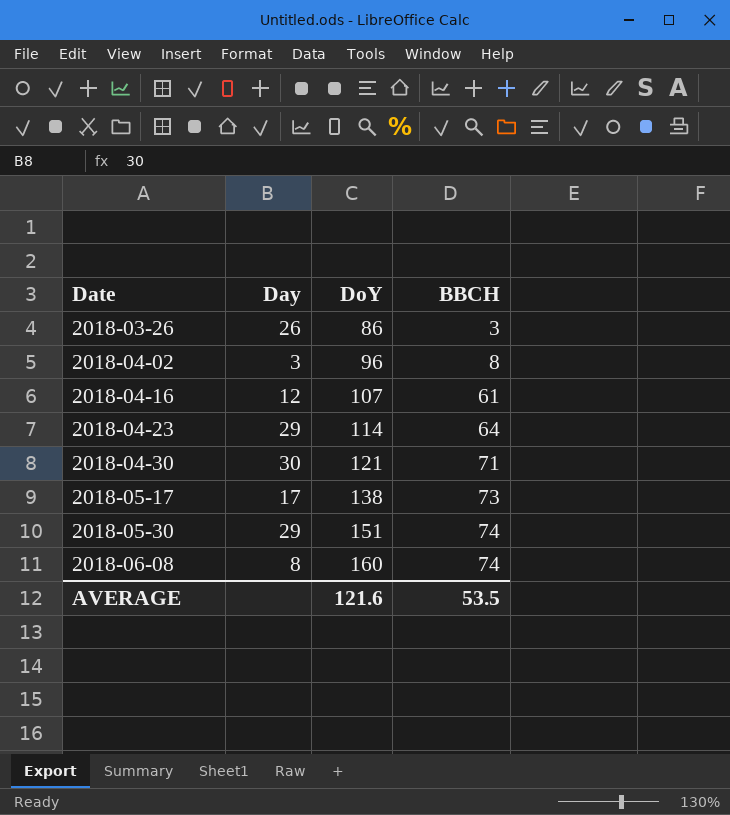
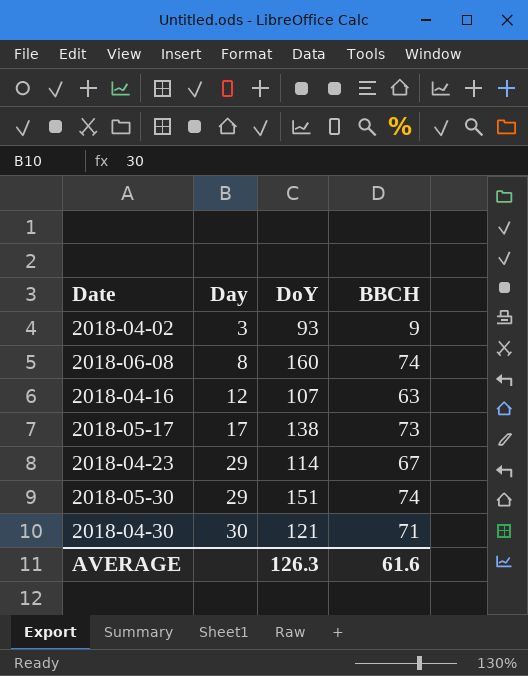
row order: Date ascending -> Day ascending
row 2018-03-26: 26 | 86 | 3 -> none
2018-04-02 | DoY: 96 -> 93
2018-04-02 | BBCH: 8 -> 9
2018-04-16 | BBCH: 61 -> 63
2018-04-23 | BBCH: 64 -> 67
AVERAGE | DoY: 121.6 -> 126.3
AVERAGE | BBCH: 53.5 -> 61.6

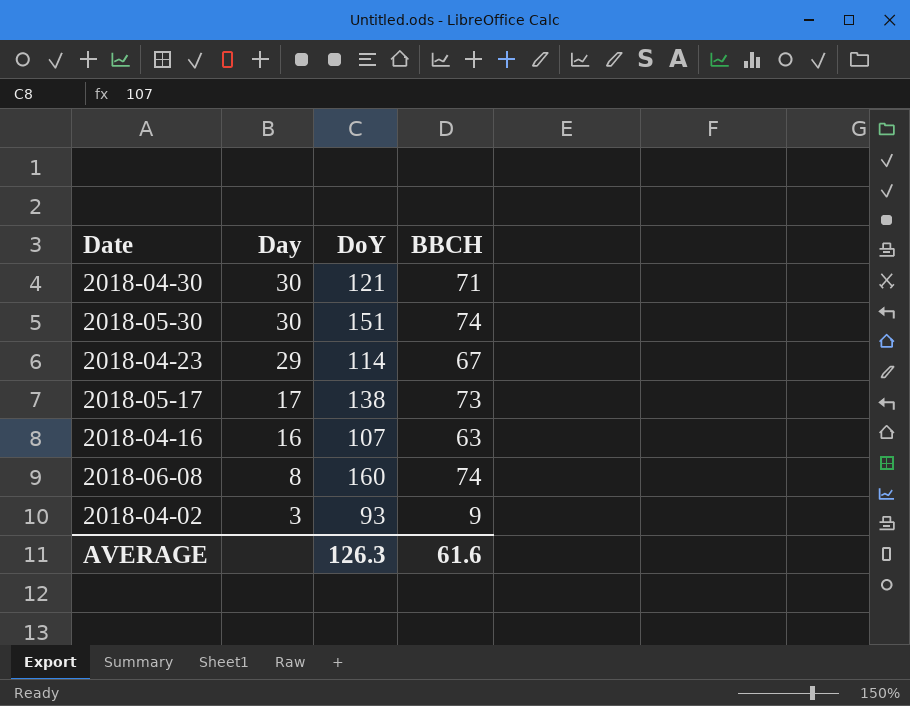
row order: Day ascending -> Day descending
2018-05-30 | Day: 29 -> 30
2018-04-16 | Day: 12 -> 16

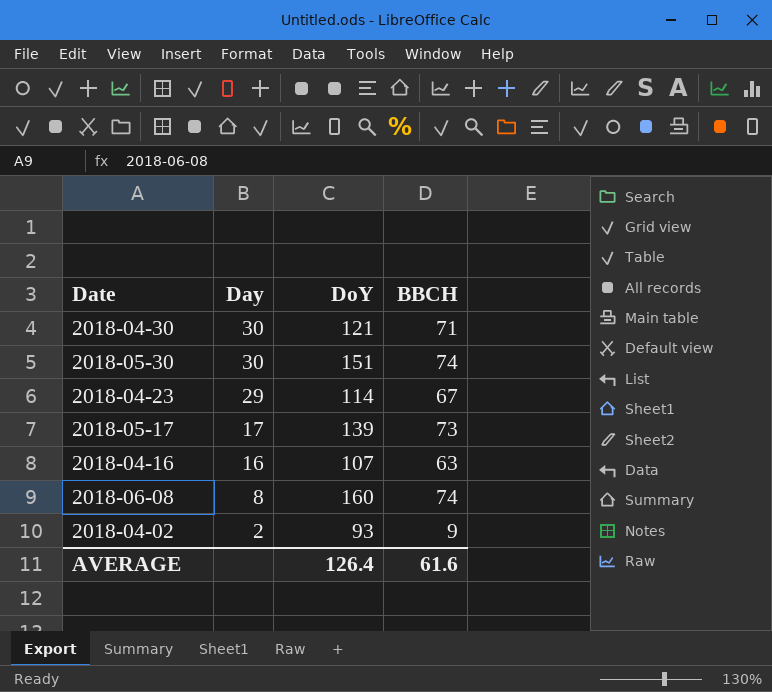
2018-05-17 | DoY: 138 -> 139
2018-04-02 | Day: 3 -> 2
AVERAGE | DoY: 126.3 -> 126.4

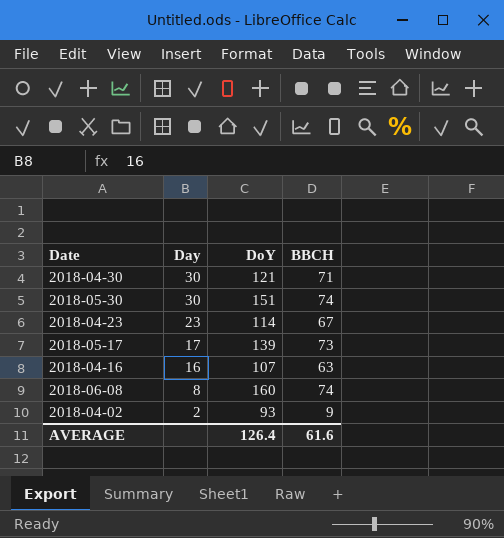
2018-04-23 | Day: 29 -> 23

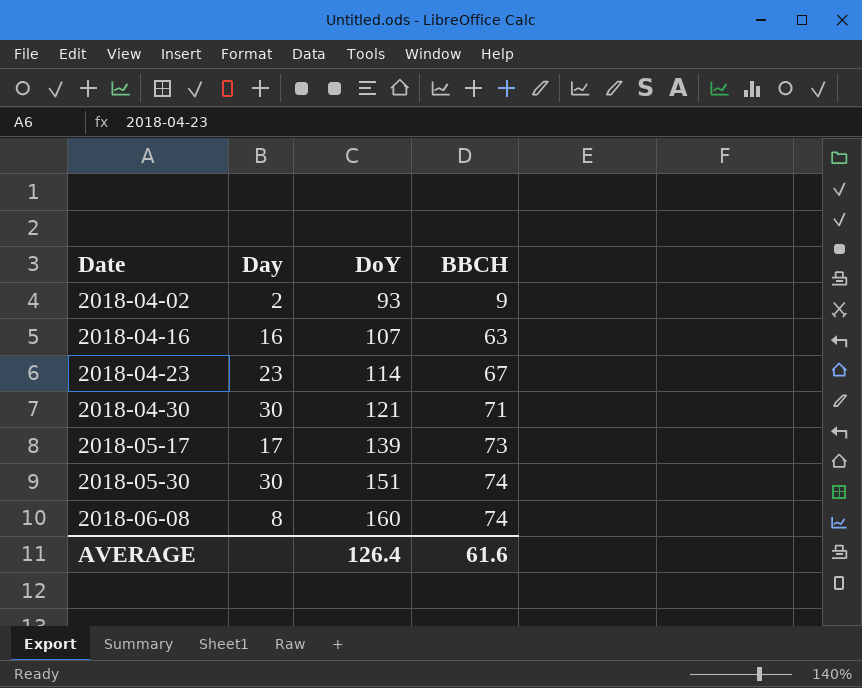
row order: Day descending -> Date ascending

